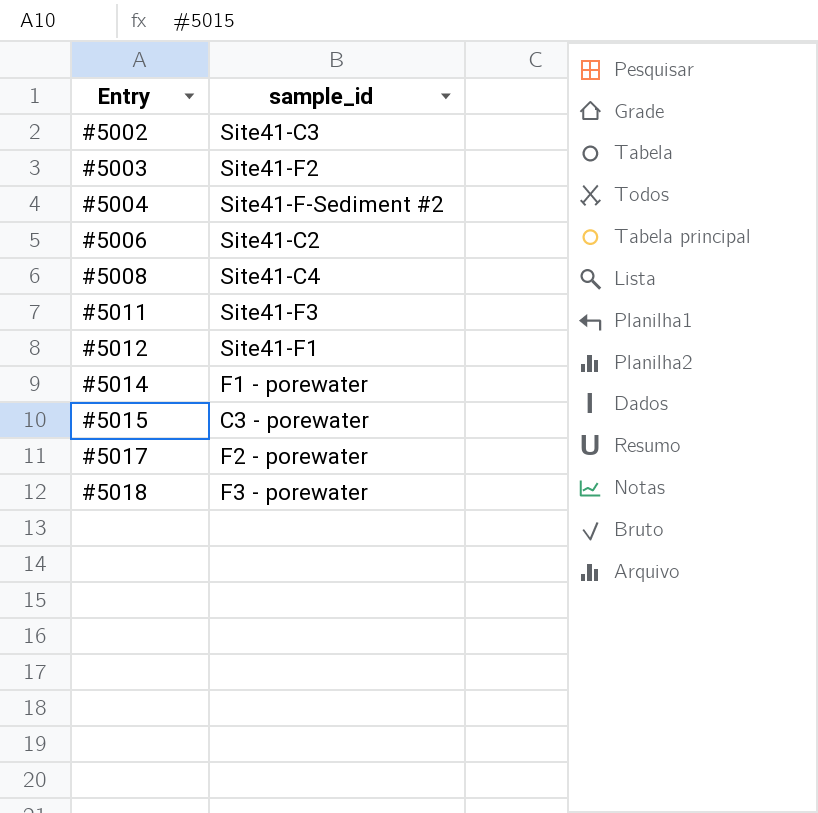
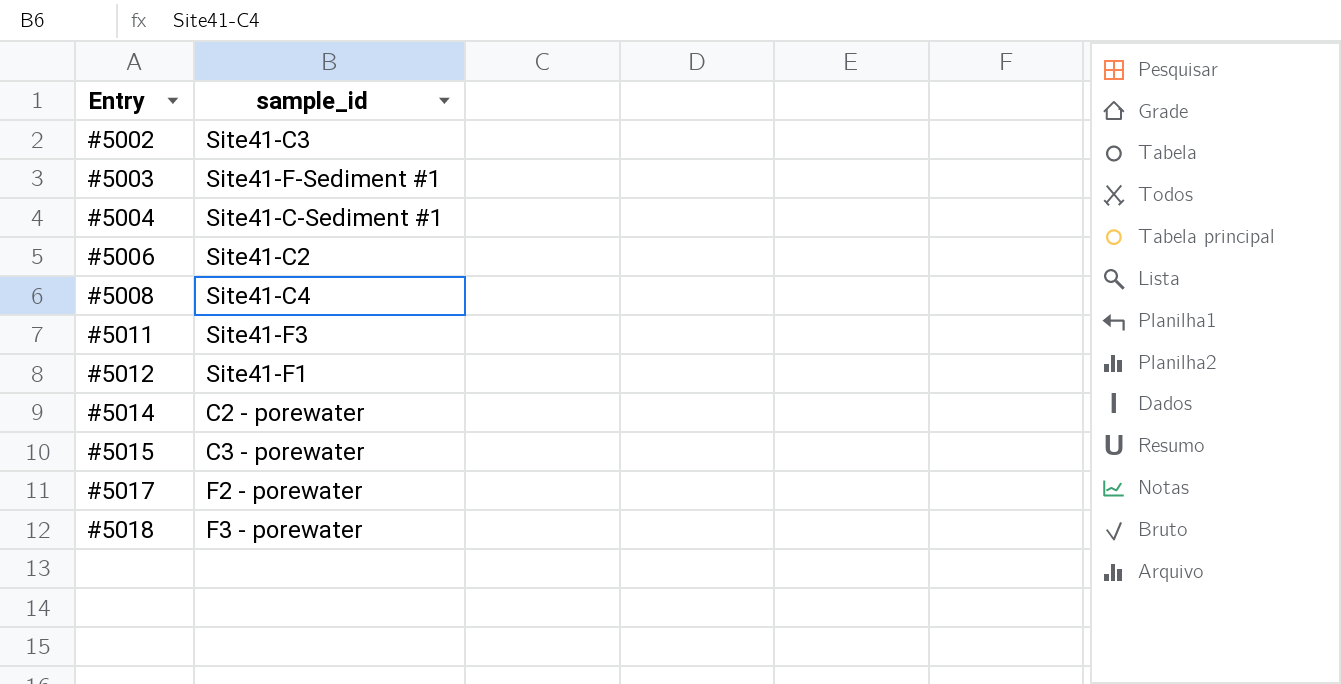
#5003 | sample_id: Site41-F2 -> Site41-F-Sediment #1
#5004 | sample_id: Site41-F-Sediment #2 -> Site41-C-Sediment #1
#5014 | sample_id: F1 - porewater -> C2 - porewater

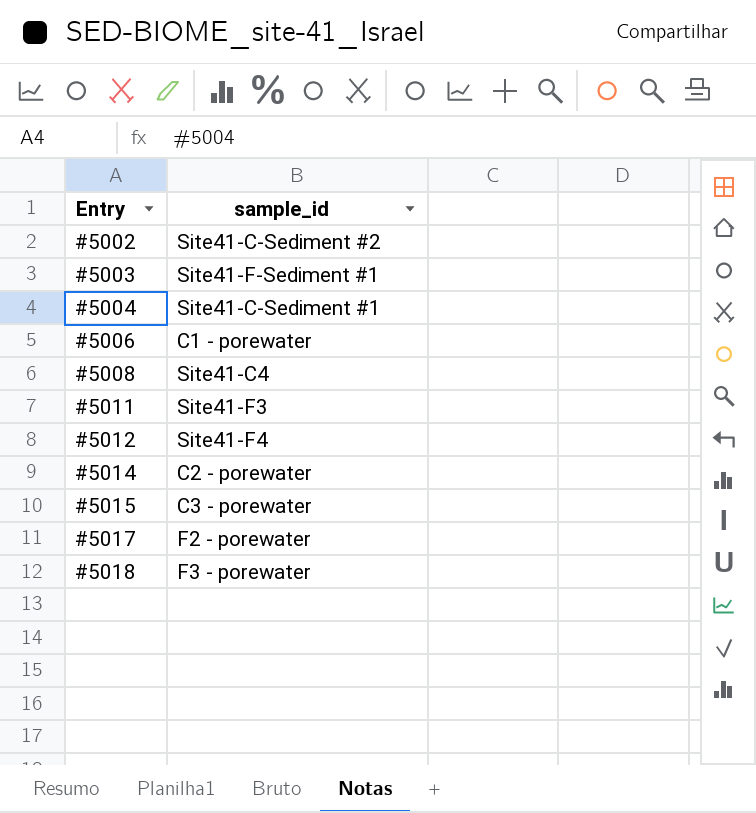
#5002 | sample_id: Site41-C3 -> Site41-C-Sediment #2
#5006 | sample_id: Site41-C2 -> C1 - porewater
#5012 | sample_id: Site41-F1 -> Site41-F4

